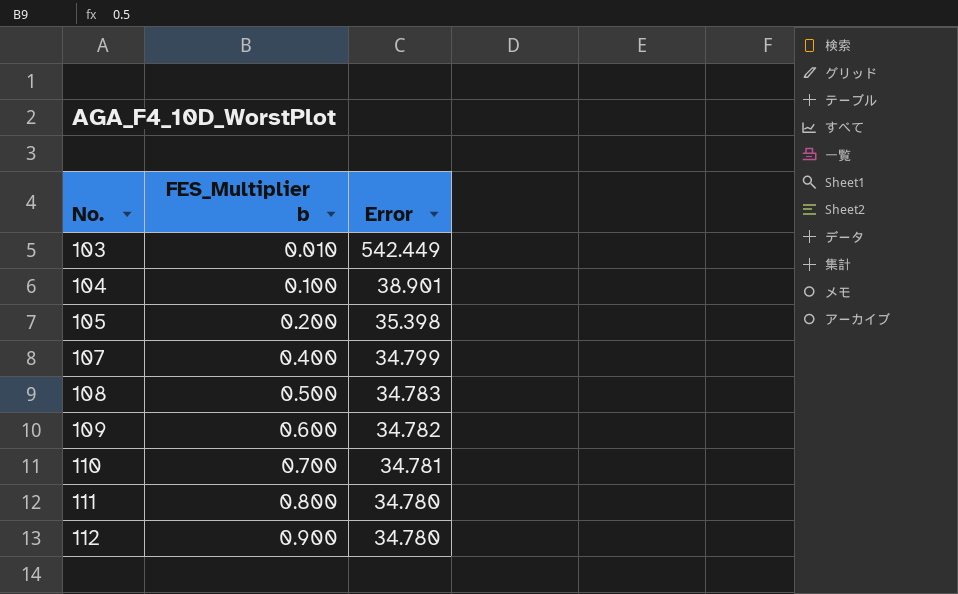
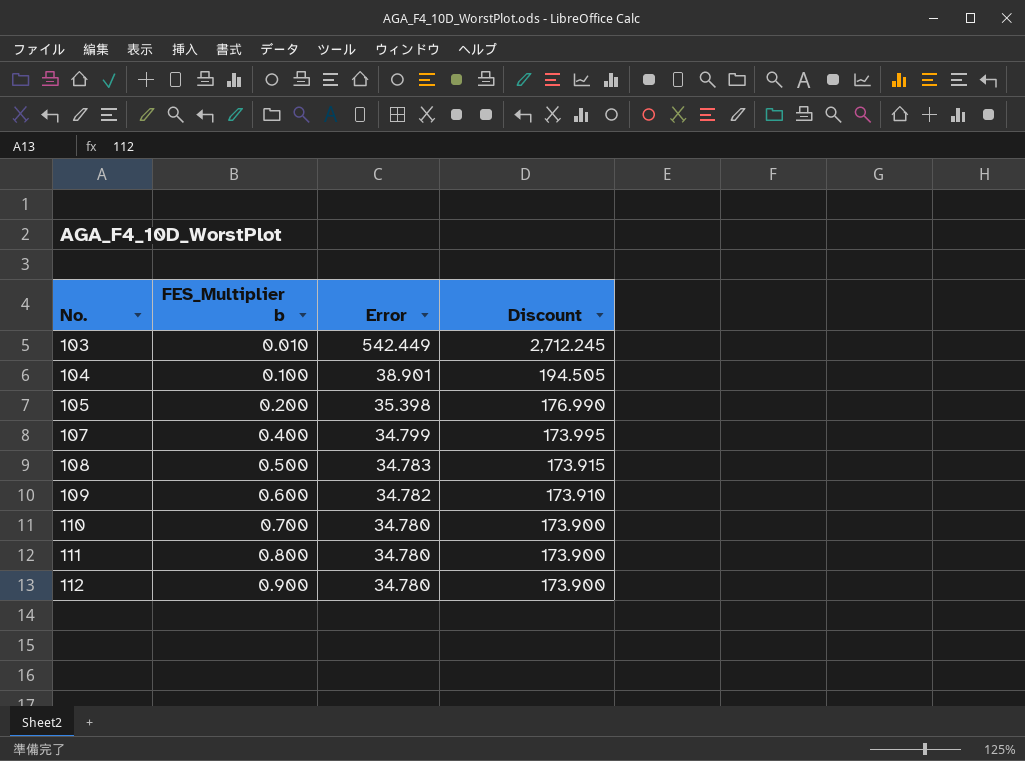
column Discount | formula: none -> [Error] * 5
110 | Error: 34.781 -> 34.780

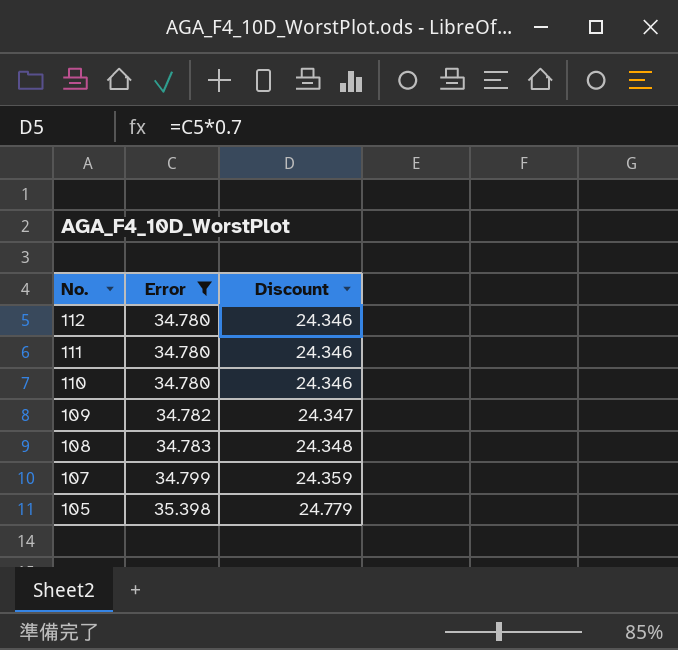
filter: none -> Error <= 35.398
row order: No. ascending -> No. descending
column FES_Multiplier b | position: 2 -> none
column Discount | formula: [Error] * 5 -> [Error] * 0.7

